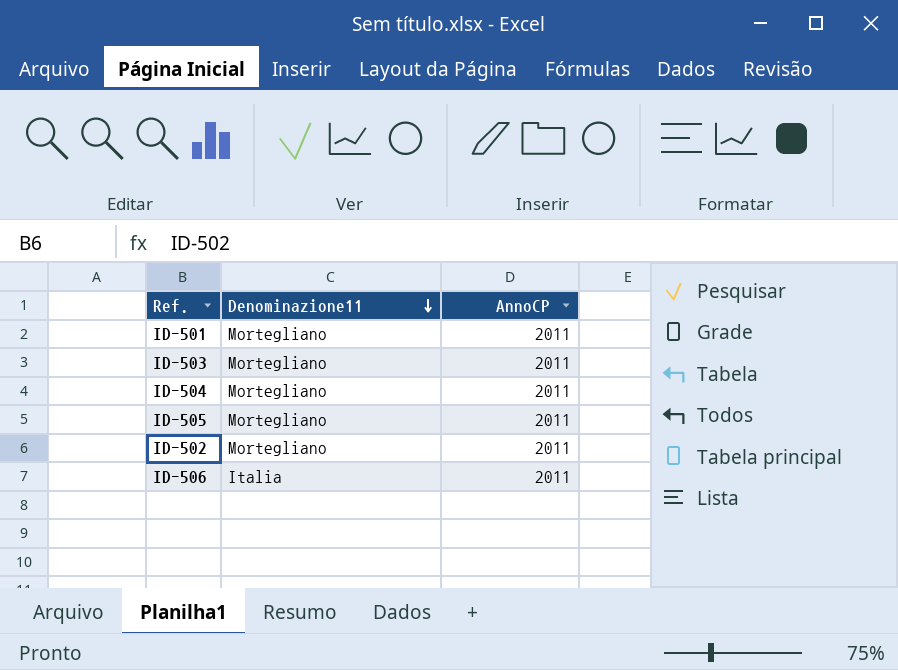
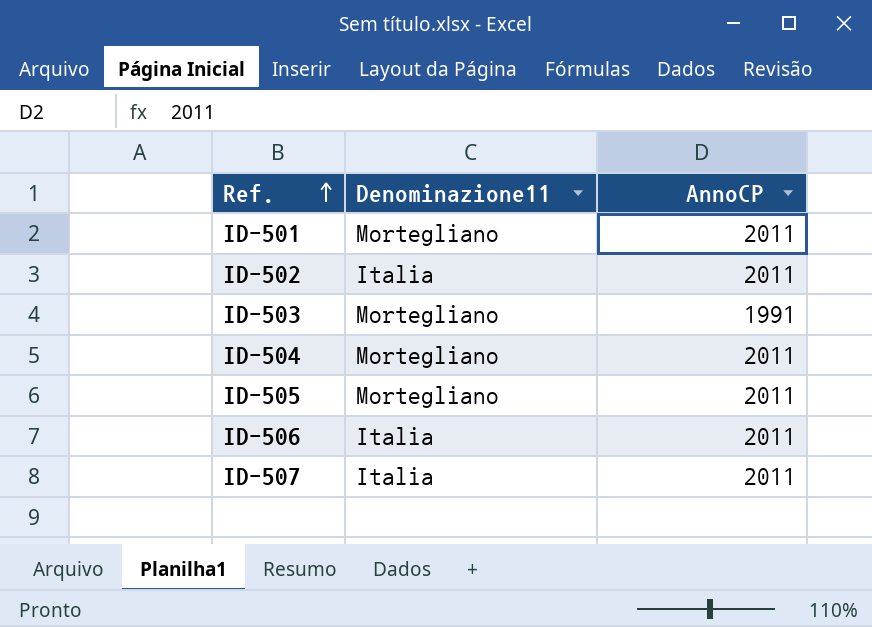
row order: Denominazione11 descending -> Ref. ascending
ID-502 | Denominazione11: Mortegliano -> Italia
ID-503 | AnnoCP: 2011 -> 1991
row ID-507: none -> Italia | 2011

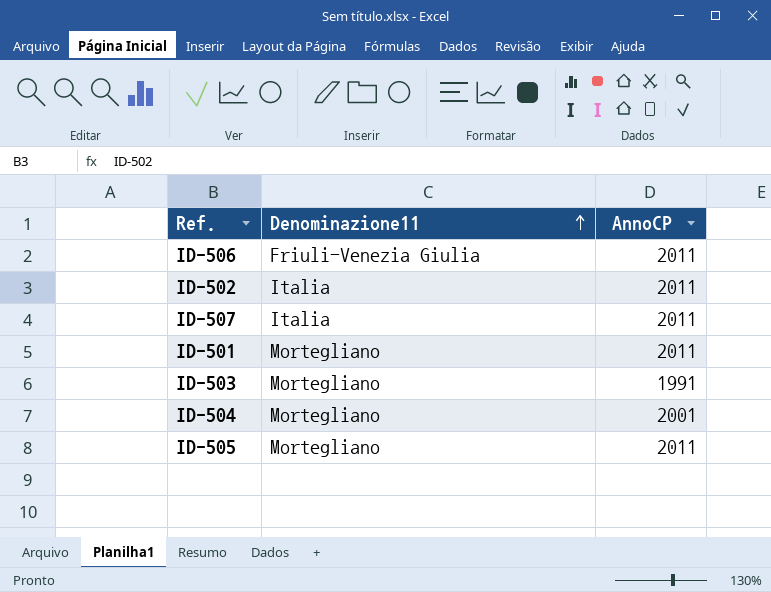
row order: Ref. ascending -> Denominazione11 ascending
ID-506 | Denominazione11: Italia -> Friuli-Venezia Giulia
ID-504 | AnnoCP: 2011 -> 2001

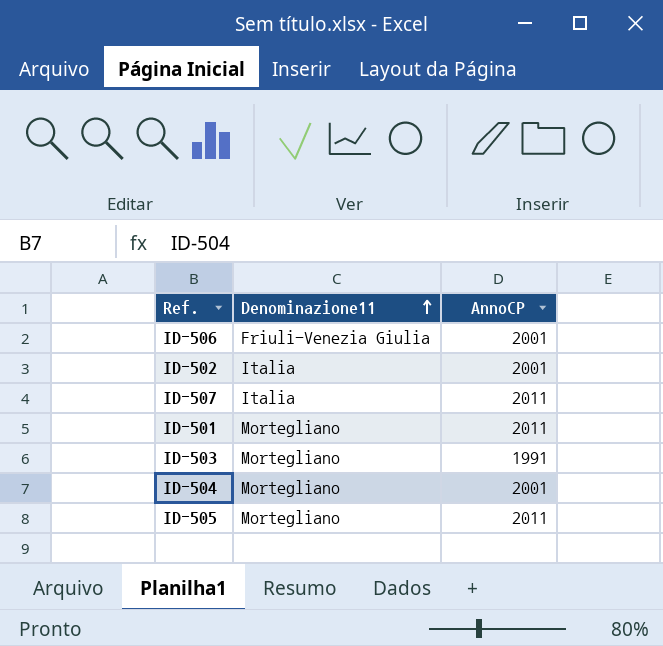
ID-506 | AnnoCP: 2011 -> 2001
ID-502 | AnnoCP: 2011 -> 2001

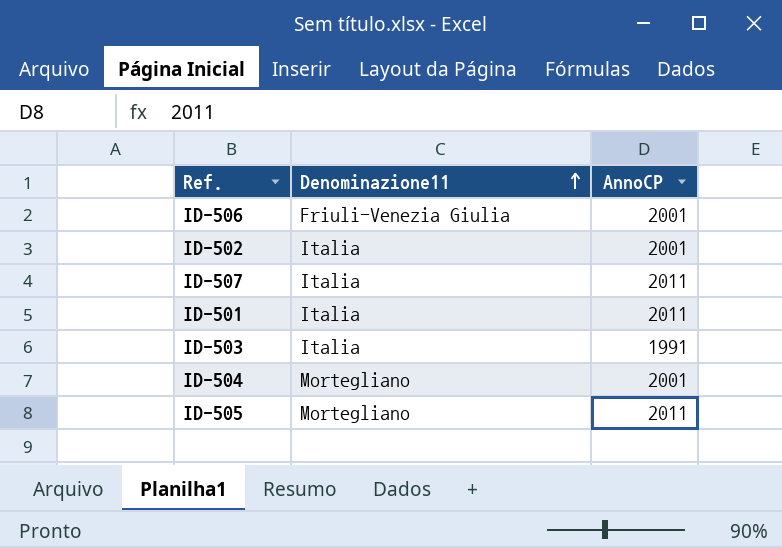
ID-501 | Denominazione11: Mortegliano -> Italia
ID-503 | Denominazione11: Mortegliano -> Italia

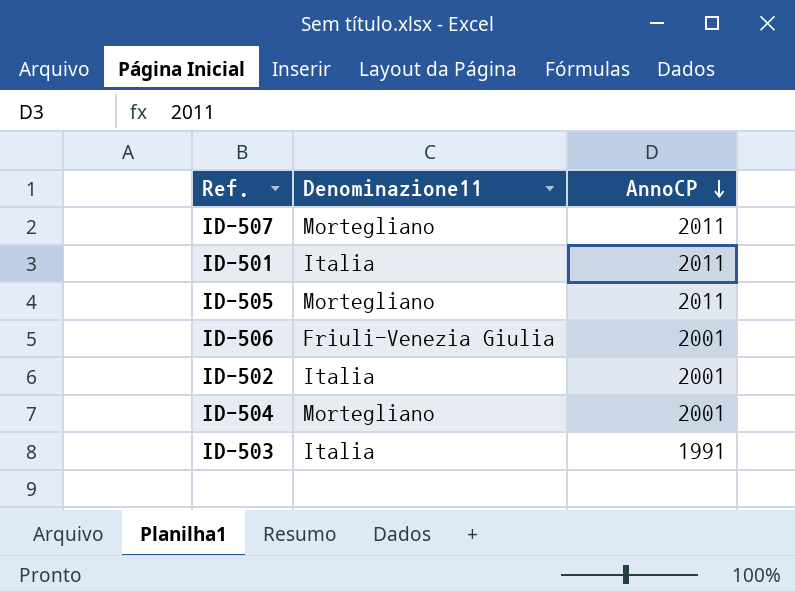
row order: Denominazione11 ascending -> AnnoCP descending
ID-507 | Denominazione11: Italia -> Mortegliano

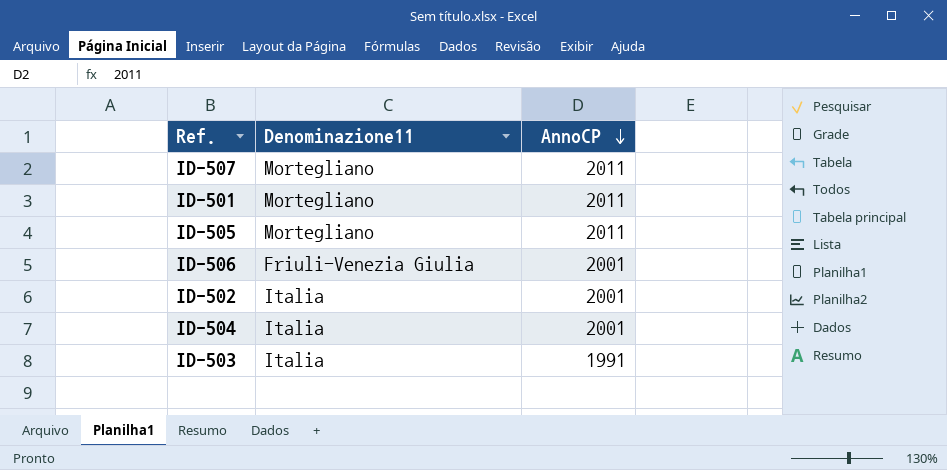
ID-501 | Denominazione11: Italia -> Mortegliano
ID-504 | Denominazione11: Mortegliano -> Italia

